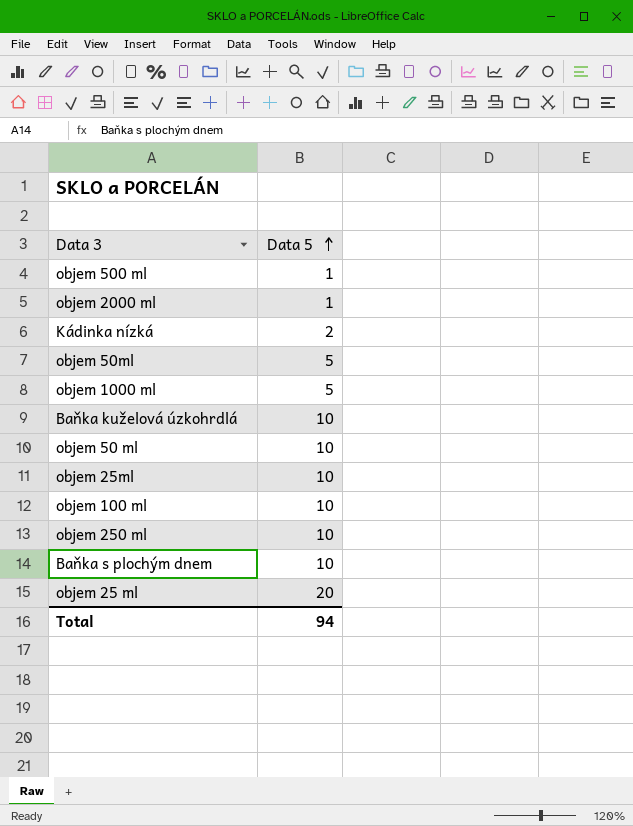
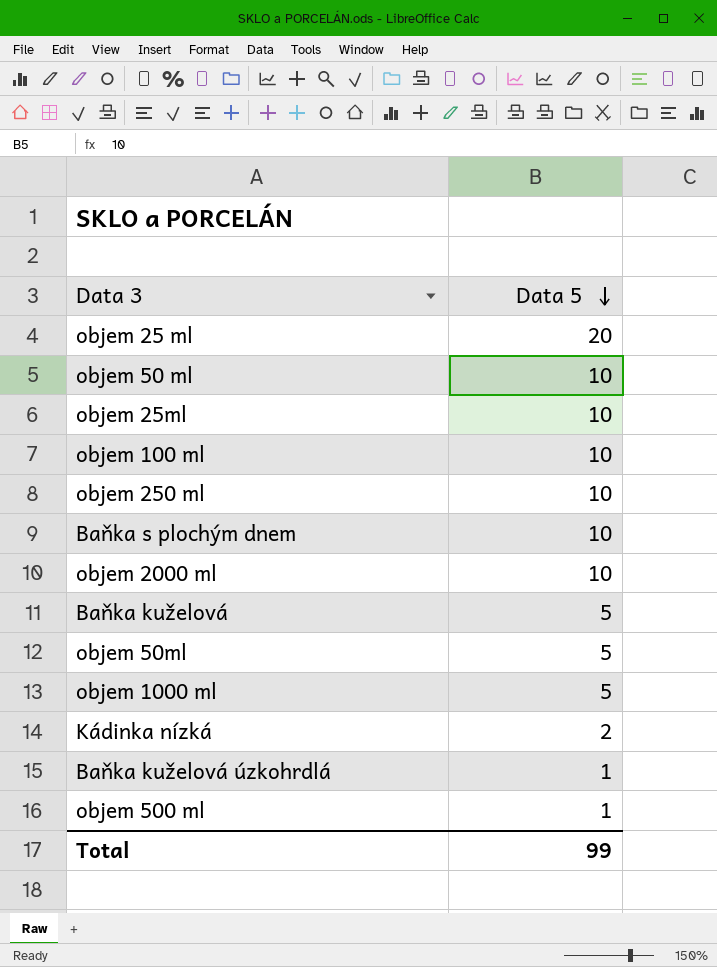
row order: Data 5 ascending -> Data 5 descending
objem 2000 ml | Data 5: 1 -> 10
row Baňka kuželová: none -> 5
Baňka kuželová úzkohrdlá | Data 5: 10 -> 1
Total | Data 5: 94 -> 99

